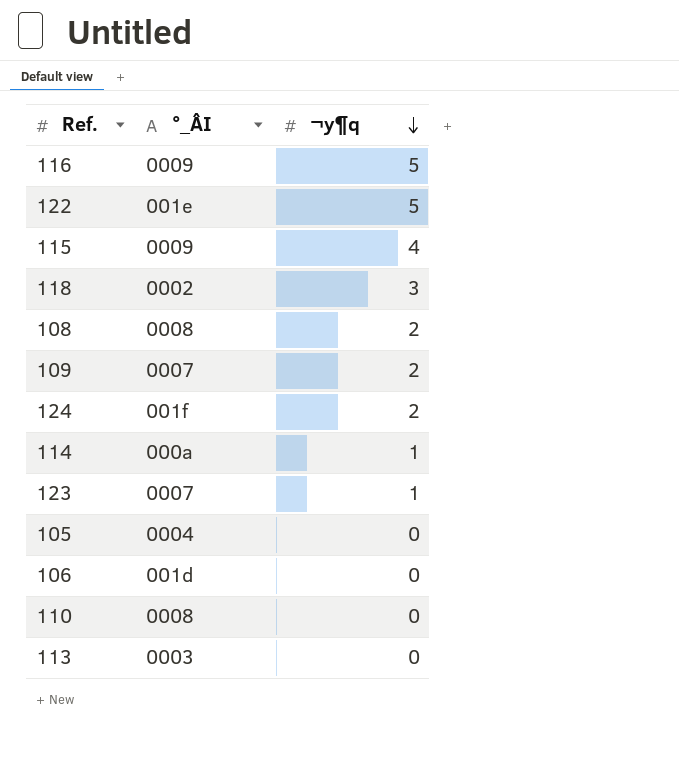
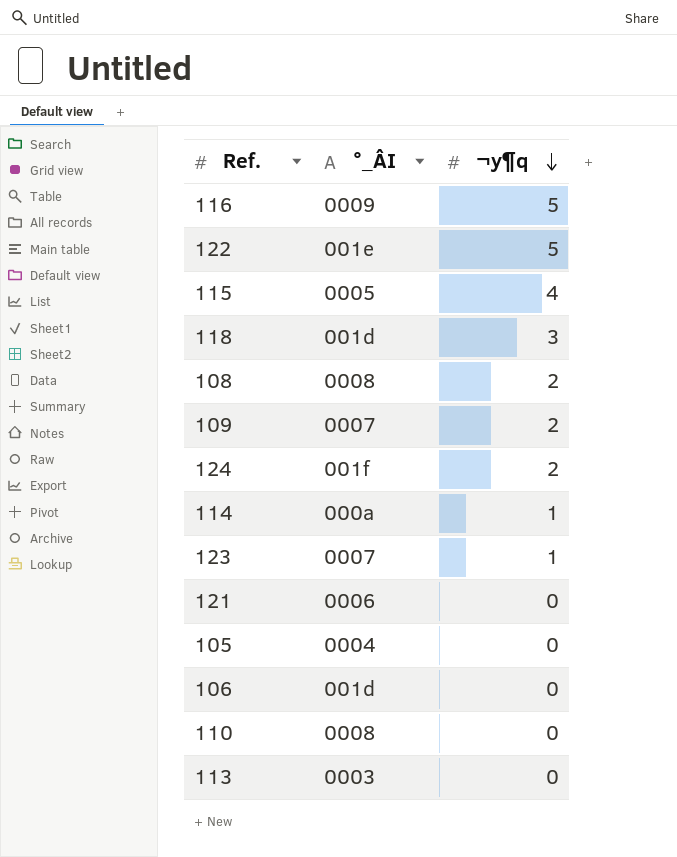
115 | °_ÂI: 0009 -> 0005
118 | °_ÂI: 0002 -> 001d
row 121: none -> 0006 | 0

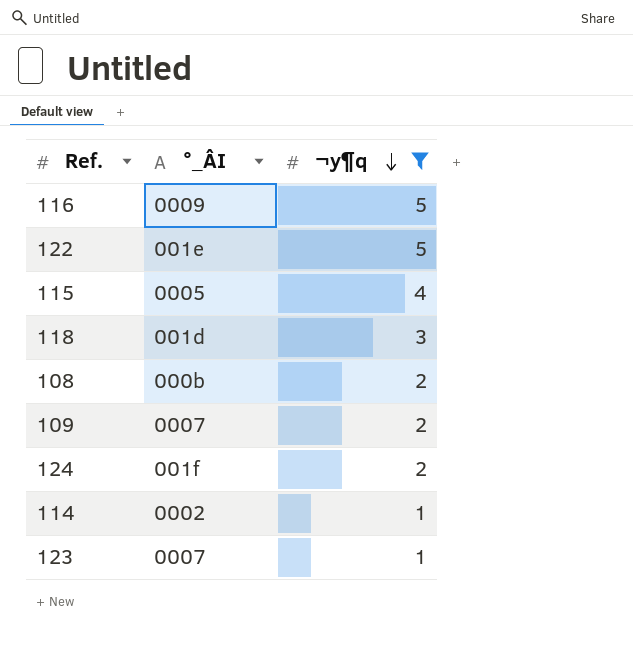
filter: none -> ¬y¶q != 0
108 | °_ÂI: 0008 -> 000b
114 | °_ÂI: 000a -> 0002

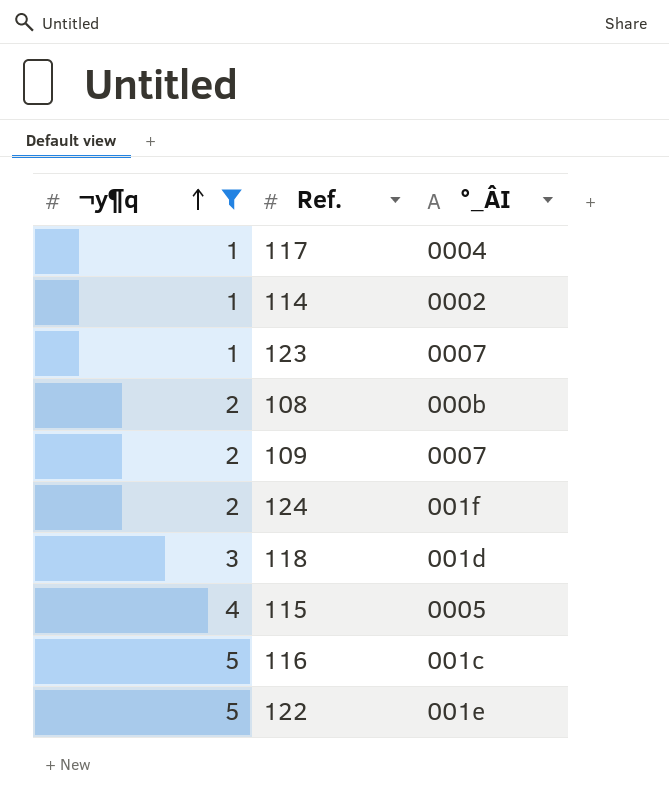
row order: ¬y¶q descending -> ¬y¶q ascending
column ¬y¶q | position: 3 -> 1
row 117: none -> 1 | 0004
116 | °_ÂI: 0009 -> 001c

